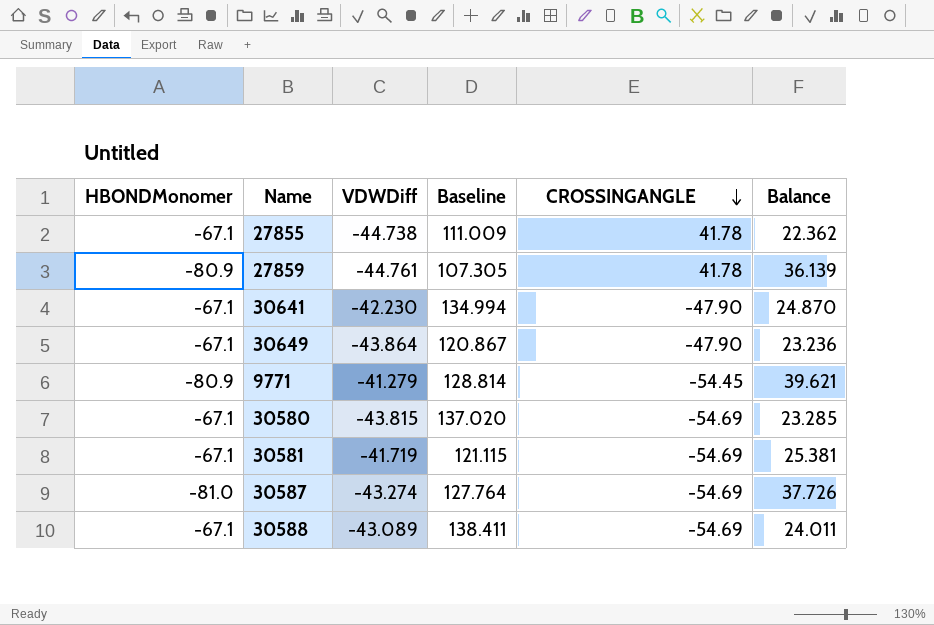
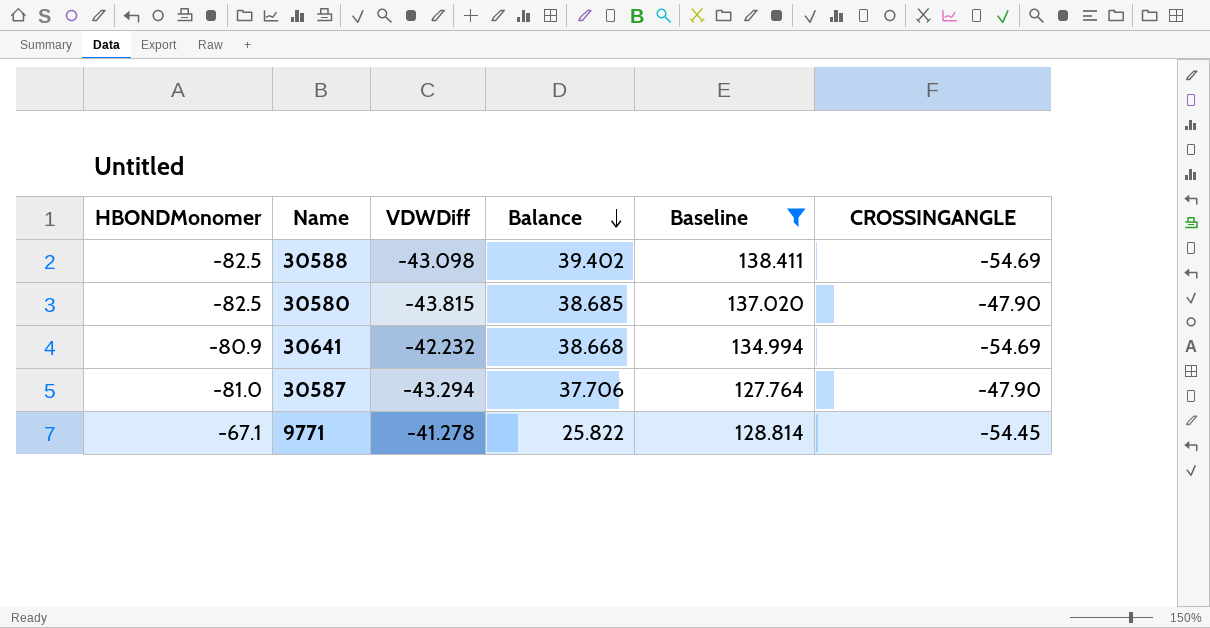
filter: none -> Baseline >= 127.764
row order: CROSSINGANGLE descending -> Balance descending
column Balance | position: 6 -> 4
30588 | HBONDMonomer: -67.1 -> -82.5
30588 | VDWDiff: -43.089 -> -43.098
30588 | Balance: 24.011 -> 39.402
30580 | HBONDMonomer: -67.1 -> -82.5
30580 | Balance: 23.285 -> 38.685
30580 | CROSSINGANGLE: -54.69 -> -47.90
30641 | HBONDMonomer: -67.1 -> -80.9
30641 | VDWDiff: -42.230 -> -42.232
30641 | Balance: 24.870 -> 38.668
30641 | CROSSINGANGLE: -47.90 -> -54.69
30587 | VDWDiff: -43.274 -> -43.294
30587 | Balance: 37.726 -> 37.706
30587 | CROSSINGANGLE: -54.69 -> -47.90
9771 | HBONDMonomer: -80.9 -> -67.1
9771 | VDWDiff: -41.279 -> -41.278
9771 | Balance: 39.621 -> 25.822

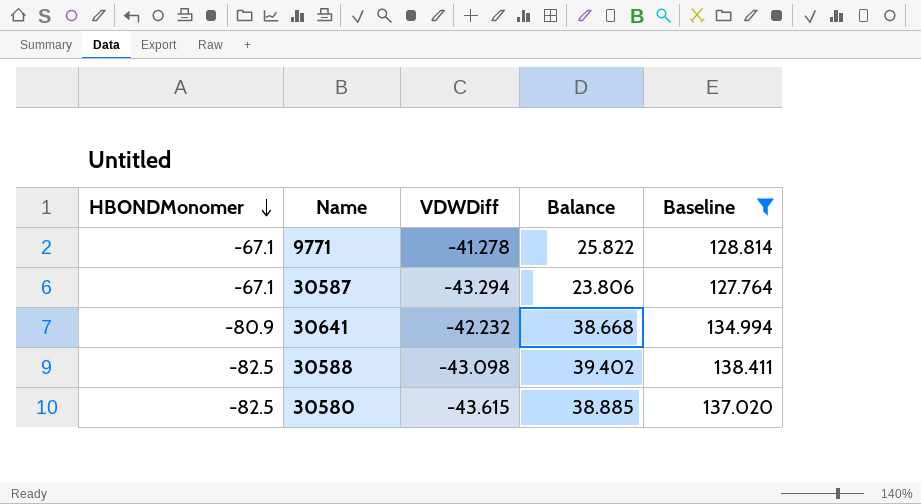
row order: Balance descending -> HBONDMonomer descending
column CROSSINGANGLE | position: 6 -> none
30587 | HBONDMonomer: -81.0 -> -67.1
30587 | Balance: 37.706 -> 23.806
30580 | VDWDiff: -43.815 -> -43.615
30580 | Balance: 38.685 -> 38.885

